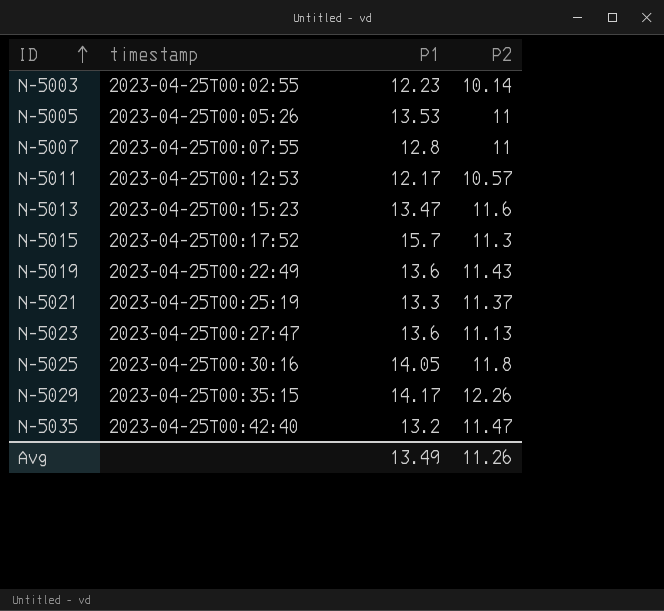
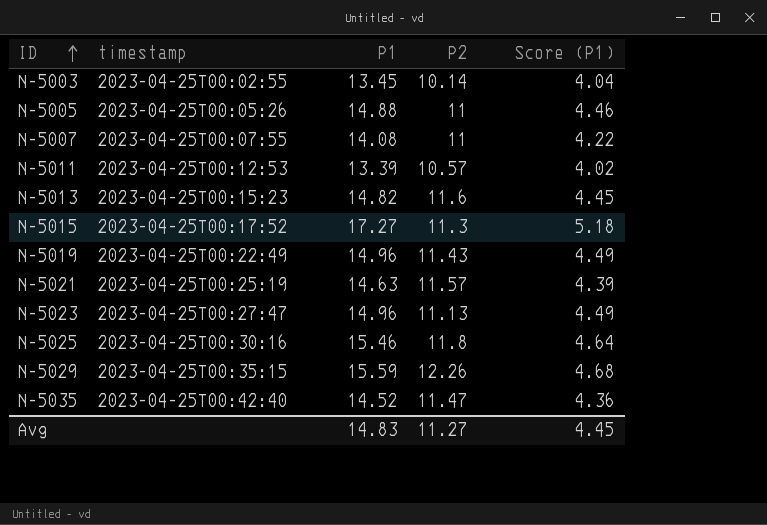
column Score (P1) | formula: none -> [P1] * 0.3
N-5003 | P1: 12.23 -> 13.45
N-5005 | P1: 13.53 -> 14.88
N-5007 | P1: 12.8 -> 14.08
N-5011 | P1: 12.17 -> 13.39
N-5013 | P1: 13.47 -> 14.82
N-5015 | P1: 15.7 -> 17.27
N-5019 | P1: 13.6 -> 14.96
N-5021 | P1: 13.3 -> 14.63
N-5021 | P2: 11.37 -> 11.57
N-5023 | P1: 13.6 -> 14.96
N-5025 | P1: 14.05 -> 15.46
N-5029 | P1: 14.17 -> 15.59
N-5035 | P1: 13.2 -> 14.52
Avg | P1: 13.49 -> 14.83
Avg | P2: 11.26 -> 11.27

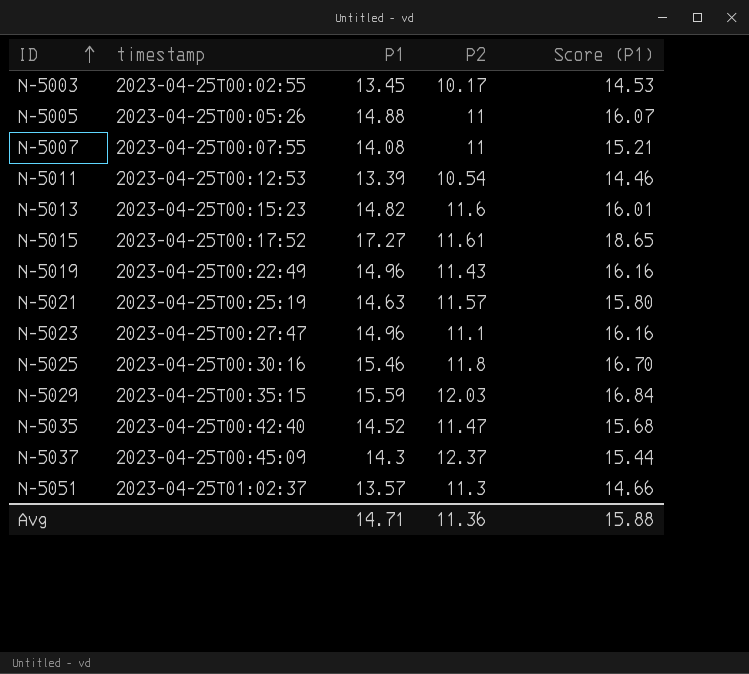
column Score (P1) | formula: [P1] * 0.3 -> [P1] * 1.08
N-5003 | P2: 10.14 -> 10.17
N-5011 | P2: 10.57 -> 10.54
N-5015 | P2: 11.3 -> 11.61
N-5023 | P2: 11.13 -> 11.1
N-5029 | P2: 12.26 -> 12.03
row N-5037: none -> 2023-04-25T00:45:09 | 14.3 | 12.37 | 15.44
row N-5051: none -> 2023-04-25T01:02:37 | 13.57 | 11.3 | 14.66
Avg | P1: 14.83 -> 14.71
Avg | P2: 11.27 -> 11.36
Avg | Score (P1): 4.45 -> 15.88

